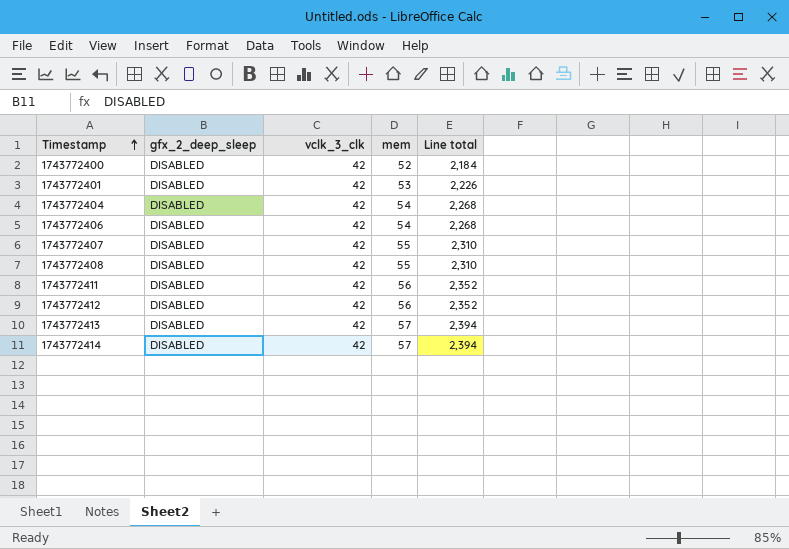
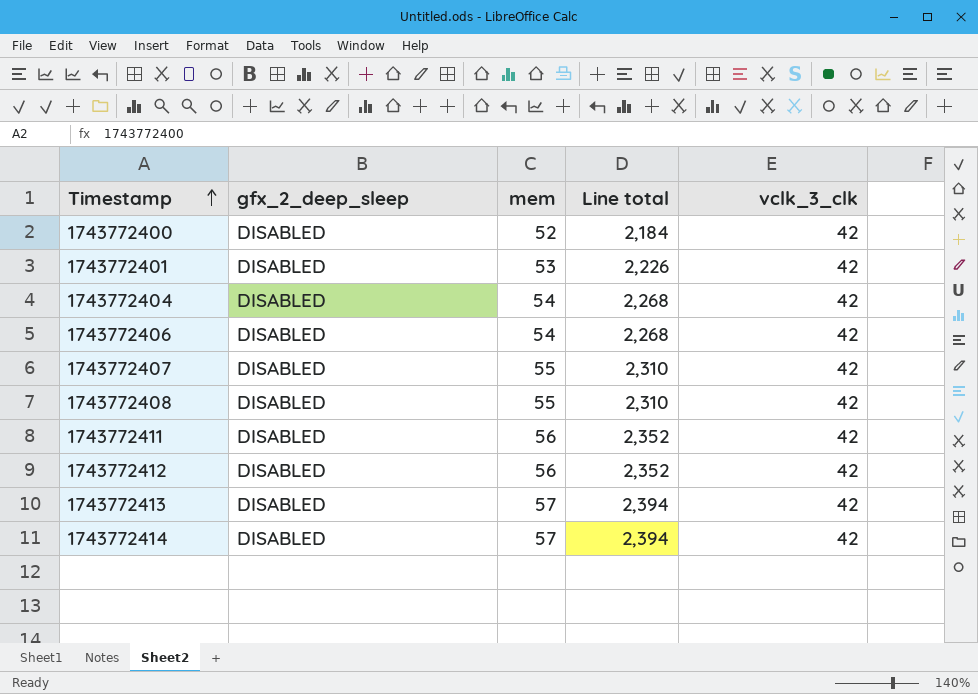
column vclk_3_clk | position: 3 -> 5

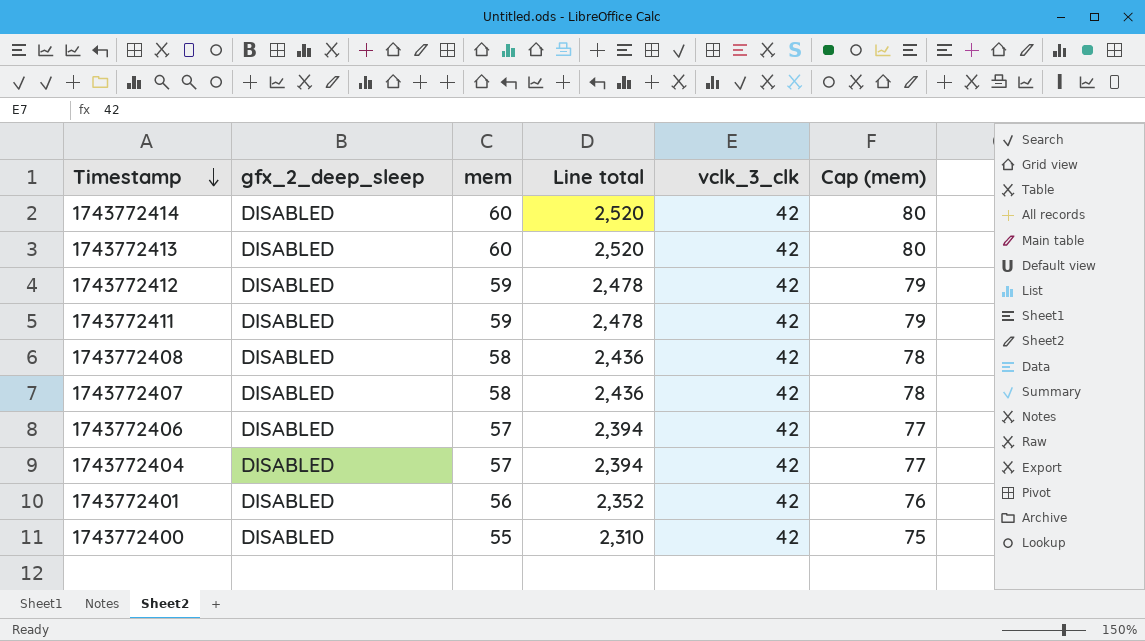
row order: Timestamp ascending -> Timestamp descending
column Cap (mem) | formula: none -> [mem] + 20
1743772414 | mem: 57 -> 60
1743772414 | Line total: 2,394 -> 2,520
1743772413 | mem: 57 -> 60
1743772413 | Line total: 2,394 -> 2,520
1743772412 | mem: 56 -> 59
1743772412 | Line total: 2,352 -> 2,478
1743772411 | mem: 56 -> 59
1743772411 | Line total: 2,352 -> 2,478
1743772408 | mem: 55 -> 58
1743772408 | Line total: 2,310 -> 2,436
1743772407 | mem: 55 -> 58
1743772407 | Line total: 2,310 -> 2,436
1743772406 | mem: 54 -> 57
1743772406 | Line total: 2,268 -> 2,394
1743772404 | mem: 54 -> 57
1743772404 | Line total: 2,268 -> 2,394
1743772401 | mem: 53 -> 56
1743772401 | Line total: 2,226 -> 2,352
1743772400 | mem: 52 -> 55
1743772400 | Line total: 2,184 -> 2,310

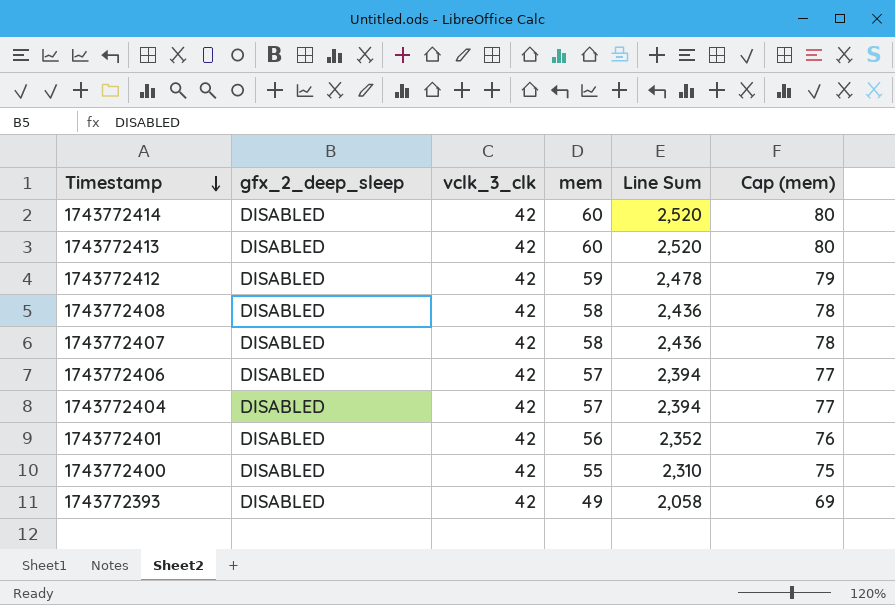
column vclk_3_clk | position: 5 -> 3
column name: Line total -> Line Sum
row 1743772411: DISABLED | 59 | 2,478 | 42 | 79 -> none
row 1743772393: none -> DISABLED | 42 | 49 | 2,058 | 69

